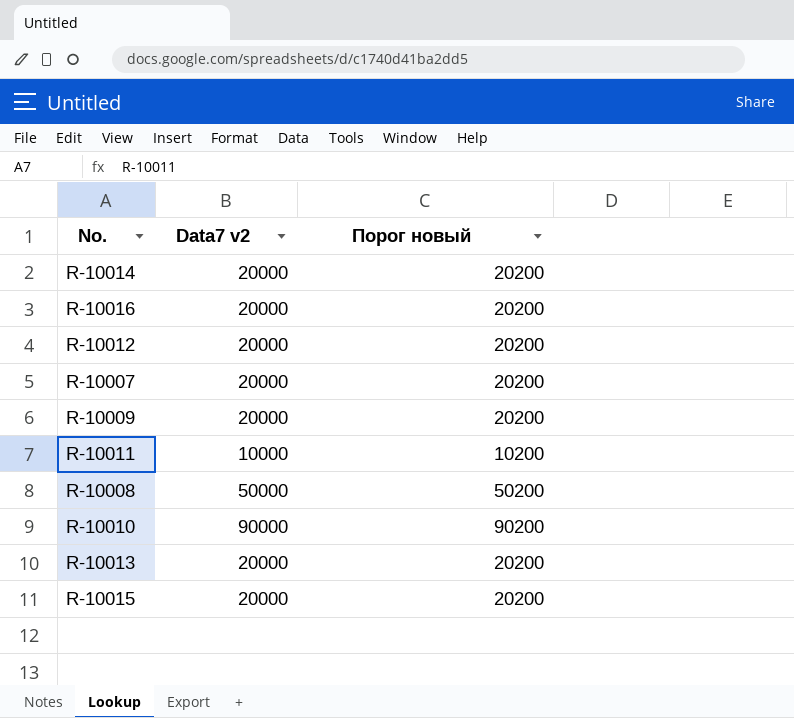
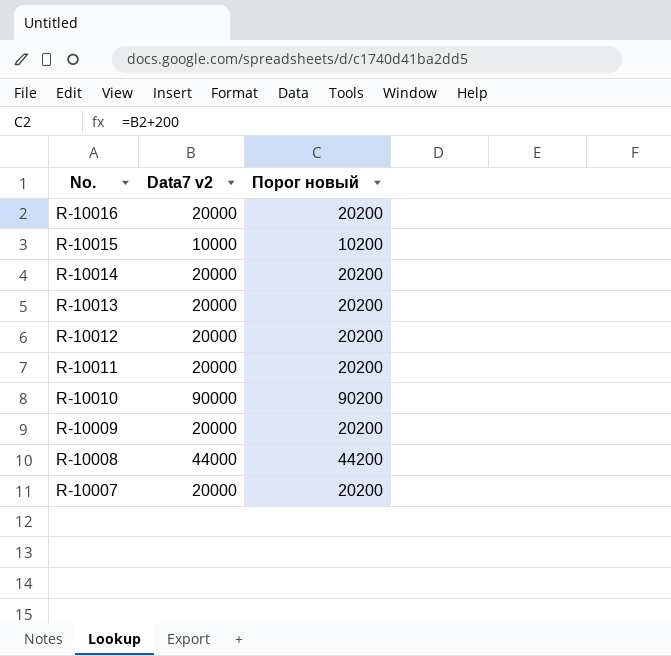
row order: none -> No. descending
R-10015 | Data7 v2: 20000 -> 10000
R-10015 | Порог новый: 20200 -> 10200
R-10011 | Data7 v2: 10000 -> 20000
R-10011 | Порог новый: 10200 -> 20200
R-10008 | Data7 v2: 50000 -> 44000
R-10008 | Порог новый: 50200 -> 44200

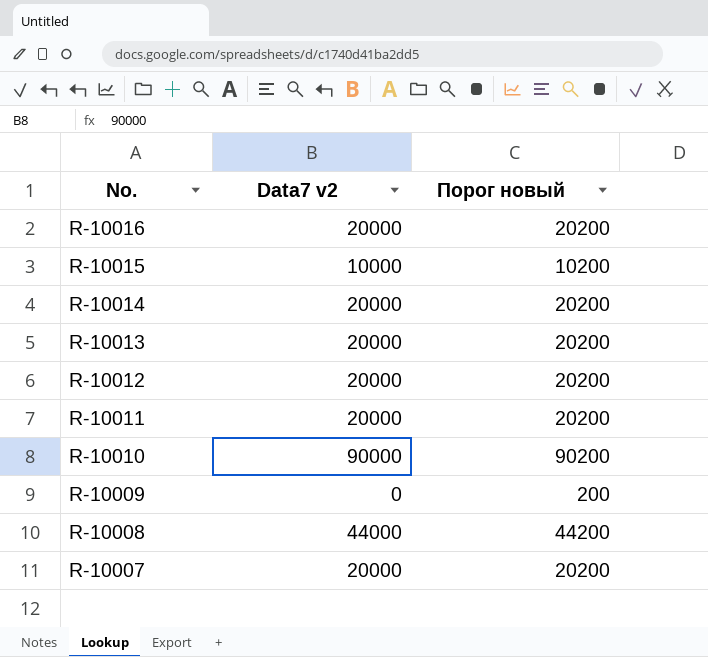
R-10009 | Data7 v2: 20000 -> 0
R-10009 | Порог новый: 20200 -> 200

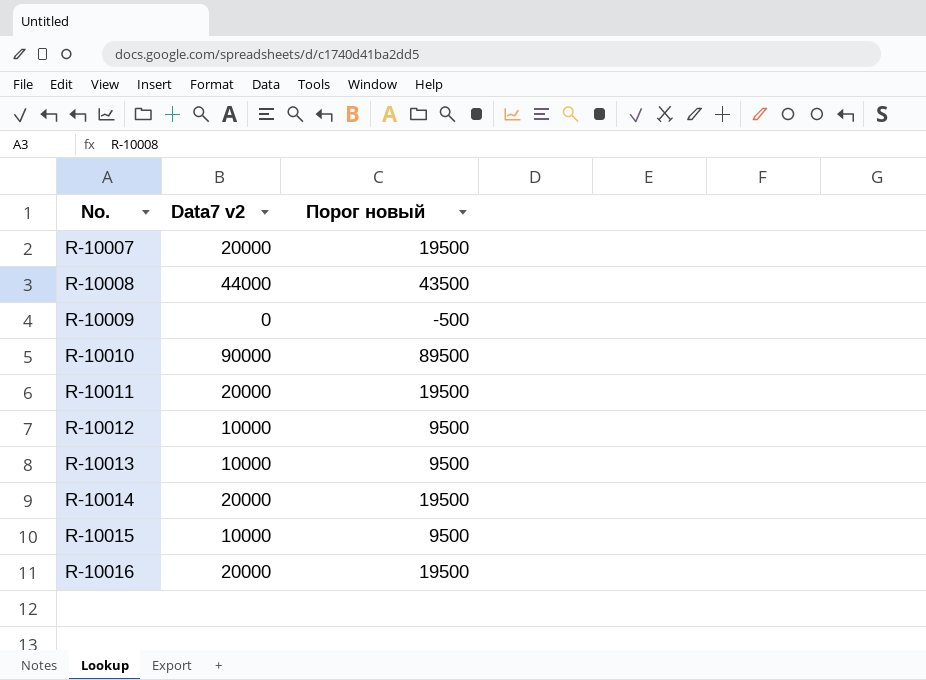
row order: No. descending -> No. ascending
column Порог новый | formula: [Data7 v2] + 200 -> [Data7 v2] - 500
R-10012 | Data7 v2: 20000 -> 10000
R-10013 | Data7 v2: 20000 -> 10000

